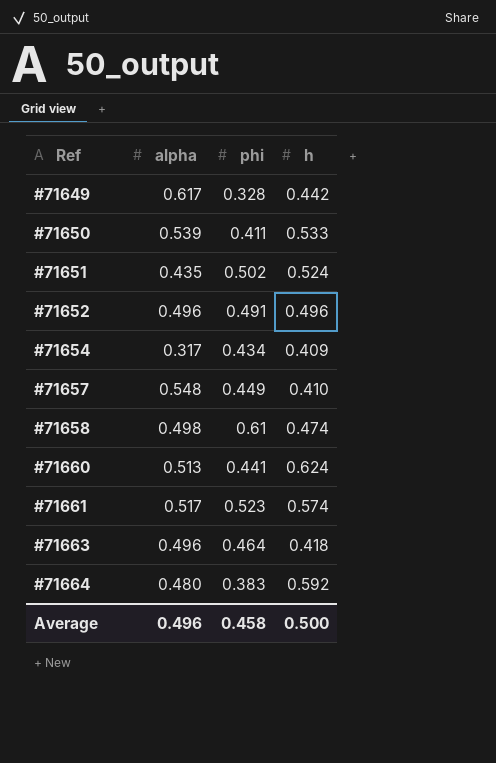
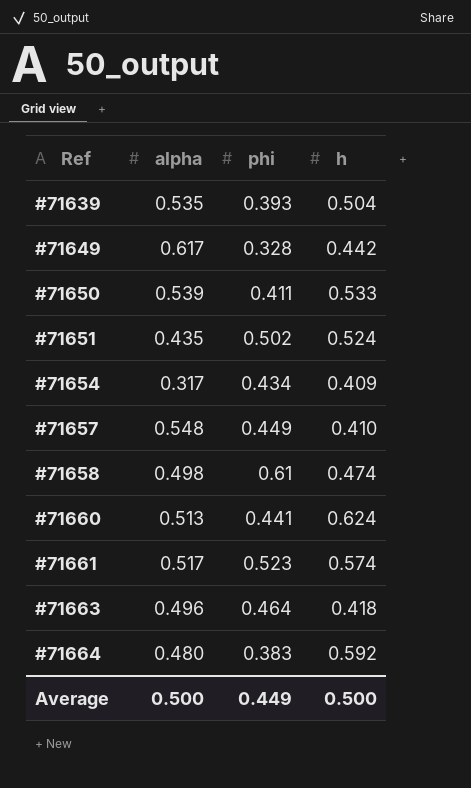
row #71652: 0.496 | 0.491 | 0.496 -> none
row #71639: none -> 0.535 | 0.393 | 0.504
Average | alpha: 0.496 -> 0.500
Average | phi: 0.458 -> 0.449

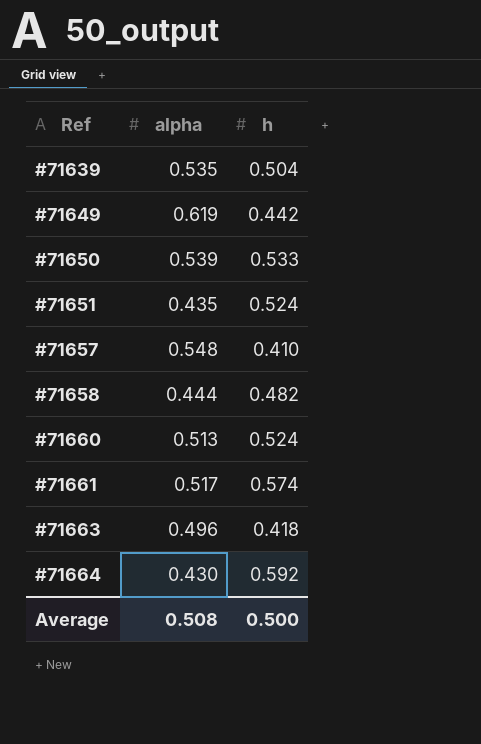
column phi | position: 3 -> none
row #71654: 0.317 | 0.434 | 0.409 -> none
#71649 | alpha: 0.617 -> 0.619
#71658 | alpha: 0.498 -> 0.444
#71658 | h: 0.474 -> 0.482
#71660 | h: 0.624 -> 0.524
#71664 | alpha: 0.480 -> 0.430
Average | alpha: 0.500 -> 0.508

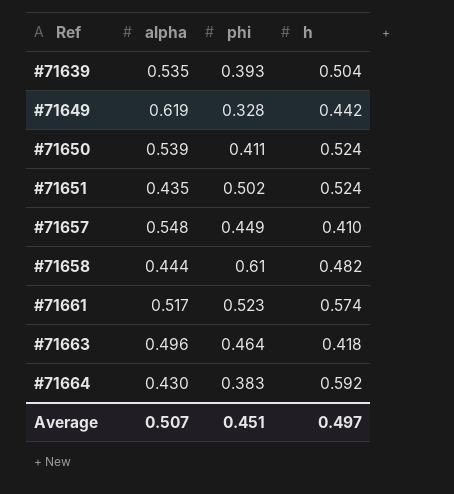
column phi | position: none -> 3
row #71660: 0.513 | 0.524 -> none
#71650 | h: 0.533 -> 0.524
Average | alpha: 0.508 -> 0.507
Average | h: 0.500 -> 0.497

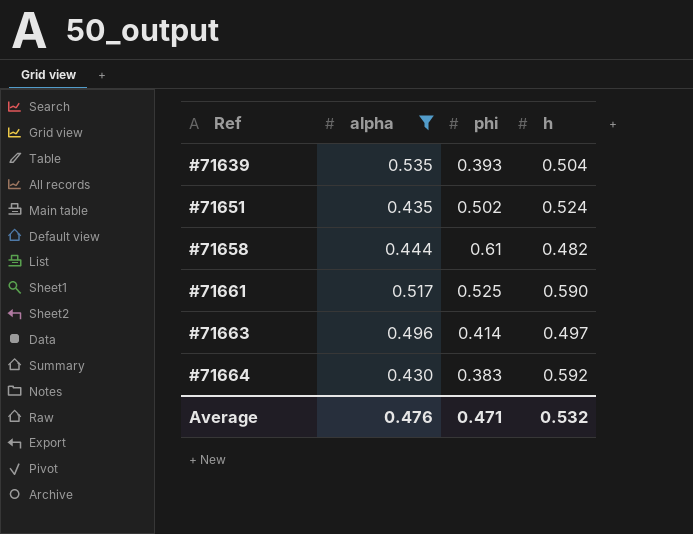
filter: none -> alpha <= 0.535
#71661 | phi: 0.523 -> 0.525
#71661 | h: 0.574 -> 0.590
#71663 | phi: 0.464 -> 0.414
#71663 | h: 0.418 -> 0.497
Average | alpha: 0.507 -> 0.476
Average | phi: 0.451 -> 0.471
Average | h: 0.497 -> 0.532

